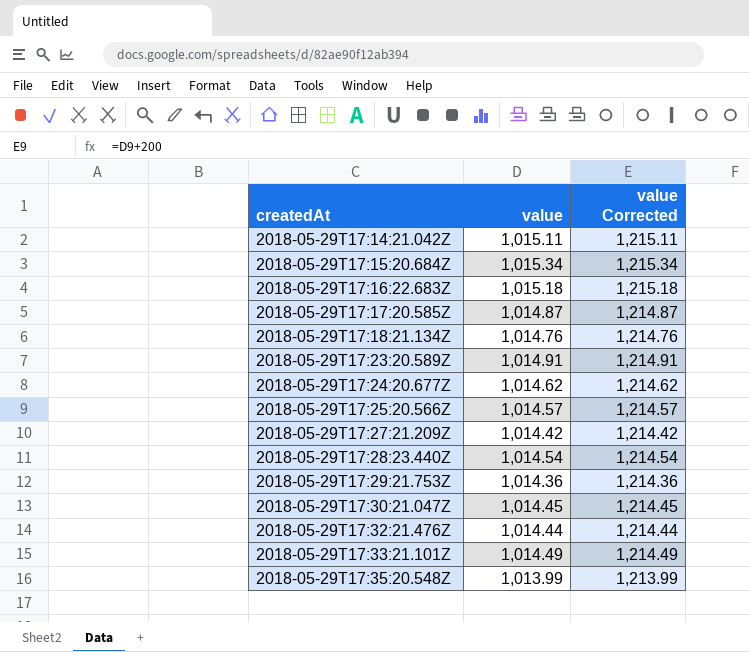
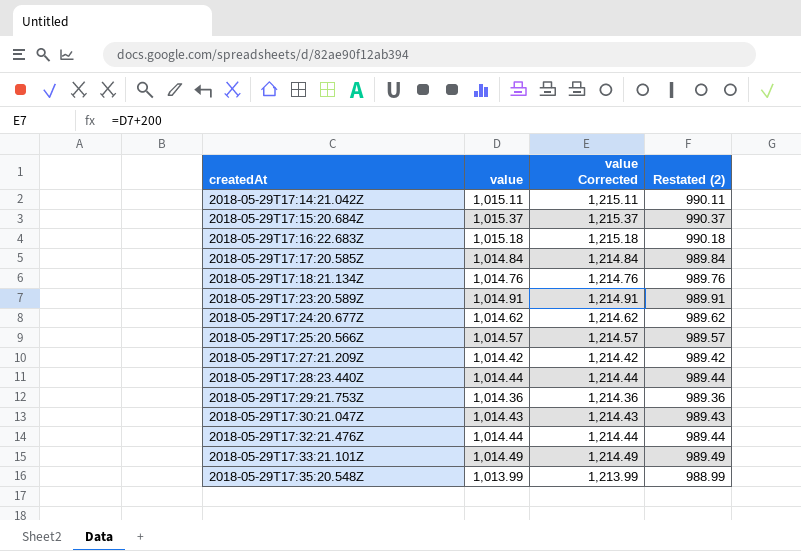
column Restated (2) | formula: none -> [value] - 25
2018-05-29T17:15:20.684Z | value: 1,015.34 -> 1,015.37
2018-05-29T17:15:20.684Z | value Corrected: 1,215.34 -> 1,215.37
2018-05-29T17:17:20.585Z | value: 1,014.87 -> 1,014.84
2018-05-29T17:17:20.585Z | value Corrected: 1,214.87 -> 1,214.84
2018-05-29T17:28:23.440Z | value: 1,014.54 -> 1,014.44
2018-05-29T17:28:23.440Z | value Corrected: 1,214.54 -> 1,214.44
2018-05-29T17:30:21.047Z | value: 1,014.45 -> 1,014.43
2018-05-29T17:30:21.047Z | value Corrected: 1,214.45 -> 1,214.43

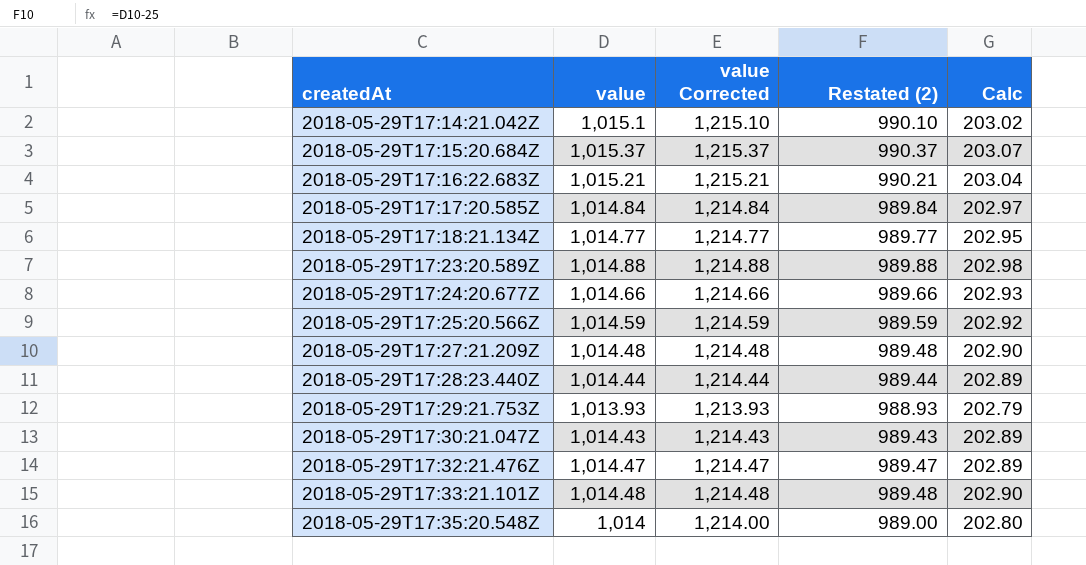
column Calc | formula: none -> [value] * 0.2
2018-05-29T17:14:21.042Z | value: 1,015.11 -> 1,015.1
2018-05-29T17:14:21.042Z | value Corrected: 1,215.11 -> 1,215.10
2018-05-29T17:14:21.042Z | Restated (2): 990.11 -> 990.10
2018-05-29T17:16:22.683Z | value: 1,015.18 -> 1,015.21
2018-05-29T17:16:22.683Z | value Corrected: 1,215.18 -> 1,215.21
2018-05-29T17:16:22.683Z | Restated (2): 990.18 -> 990.21
2018-05-29T17:18:21.134Z | value: 1,014.76 -> 1,014.77
2018-05-29T17:18:21.134Z | value Corrected: 1,214.76 -> 1,214.77
2018-05-29T17:18:21.134Z | Restated (2): 989.76 -> 989.77
2018-05-29T17:23:20.589Z | value: 1,014.91 -> 1,014.88
2018-05-29T17:23:20.589Z | value Corrected: 1,214.91 -> 1,214.88
2018-05-29T17:23:20.589Z | Restated (2): 989.91 -> 989.88
2018-05-29T17:24:20.677Z | value: 1,014.62 -> 1,014.66
2018-05-29T17:24:20.677Z | value Corrected: 1,214.62 -> 1,214.66
2018-05-29T17:24:20.677Z | Restated (2): 989.62 -> 989.66
2018-05-29T17:25:20.566Z | value: 1,014.57 -> 1,014.59
2018-05-29T17:25:20.566Z | value Corrected: 1,214.57 -> 1,214.59
2018-05-29T17:25:20.566Z | Restated (2): 989.57 -> 989.59
2018-05-29T17:27:21.209Z | value: 1,014.42 -> 1,014.48
2018-05-29T17:27:21.209Z | value Corrected: 1,214.42 -> 1,214.48
2018-05-29T17:27:21.209Z | Restated (2): 989.42 -> 989.48
2018-05-29T17:29:21.753Z | value: 1,014.36 -> 1,013.93
2018-05-29T17:29:21.753Z | value Corrected: 1,214.36 -> 1,213.93
2018-05-29T17:29:21.753Z | Restated (2): 989.36 -> 988.93
2018-05-29T17:32:21.476Z | value: 1,014.44 -> 1,014.47
2018-05-29T17:32:21.476Z | value Corrected: 1,214.44 -> 1,214.47
2018-05-29T17:32:21.476Z | Restated (2): 989.44 -> 989.47
2018-05-29T17:33:21.101Z | value: 1,014.49 -> 1,014.48
2018-05-29T17:33:21.101Z | value Corrected: 1,214.49 -> 1,214.48
2018-05-29T17:33:21.101Z | Restated (2): 989.49 -> 989.48
2018-05-29T17:35:20.548Z | value: 1,013.99 -> 1,014
2018-05-29T17:35:20.548Z | value Corrected: 1,213.99 -> 1,214.00
2018-05-29T17:35:20.548Z | Restated (2): 988.99 -> 989.00

